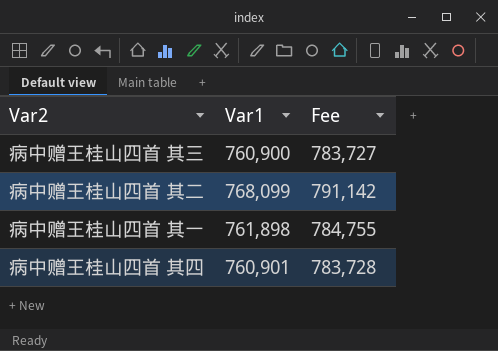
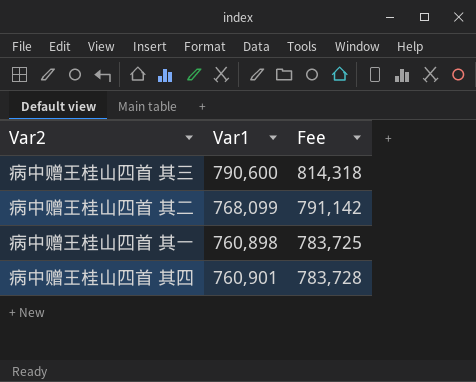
病中赠王桂山四首 其三 | Var1: 760,900 -> 790,600
病中赠王桂山四首 其三 | Fee: 783,727 -> 814,318
病中赠王桂山四首 其一 | Var1: 761,898 -> 760,898
病中赠王桂山四首 其一 | Fee: 784,755 -> 783,725

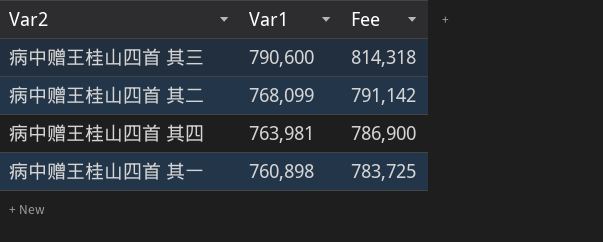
row order: none -> Var1 descending
病中赠王桂山四首 其四 | Var1: 760,901 -> 763,981
病中赠王桂山四首 其四 | Fee: 783,728 -> 786,900

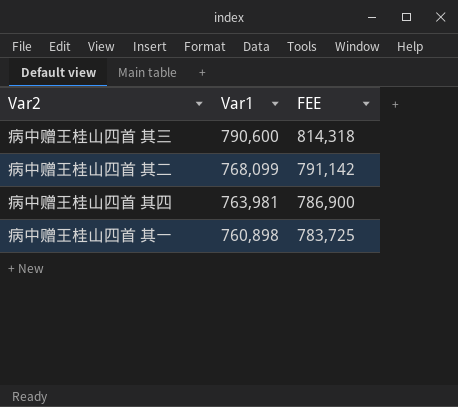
column name: Fee -> FEE

